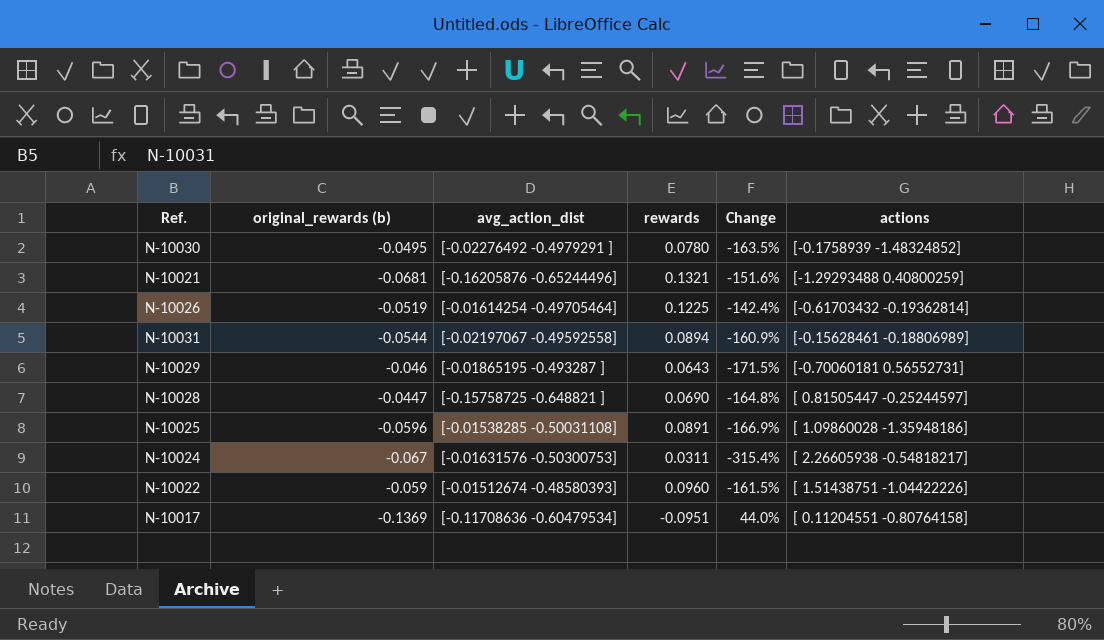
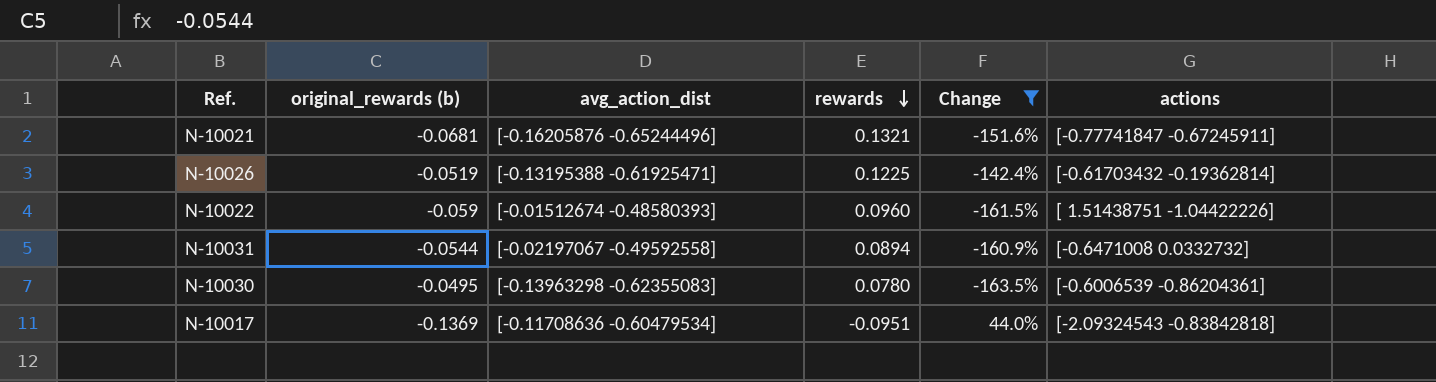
filter: none -> Change >= -163.5%
row order: none -> rewards descending
N-10021 | actions: [-1.29293488 0.40800259] -> [-0.77741847 -0.67245911]
N-10026 | avg_action_dist: [-0.01614254 -0.49705464] -> [-0.13195388 -0.61925471]
N-10031 | actions: [-0.15628461 -0.18806989] -> [-0.6471008 0.0332732]
N-10030 | avg_action_dist: [-0.02276492 -0.4979291 ] -> [-0.13963298 -0.62355083]
N-10030 | actions: [-0.1758939 -1.48324852] -> [-0.6006539 -0.86204361]
N-10017 | actions: [ 0.11204551 -0.80764158] -> [-2.09324543 -0.83842818]

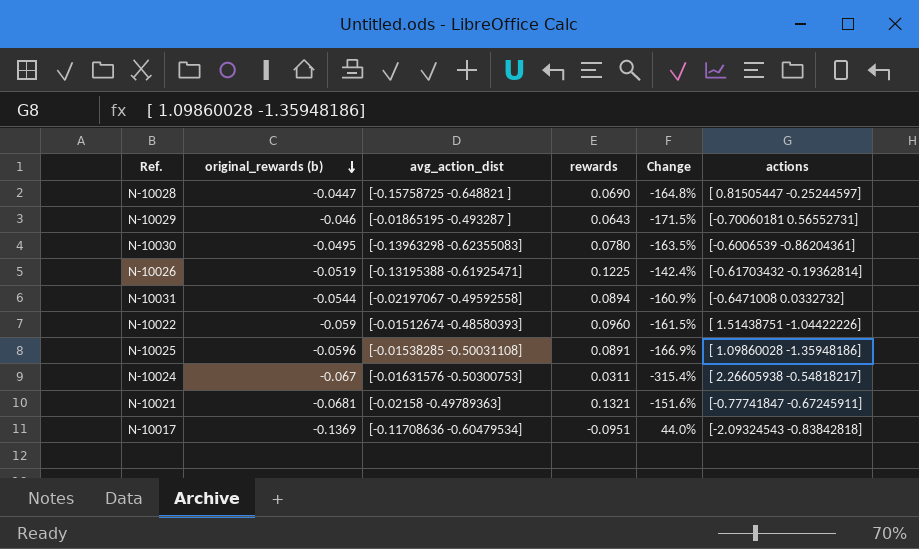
filter: Change >= -163.5% -> none
row order: rewards descending -> original_rewards (b) descending
N-10021 | avg_action_dist: [-0.16205876 -0.65244496] -> [-0.02158 -0.49789363]

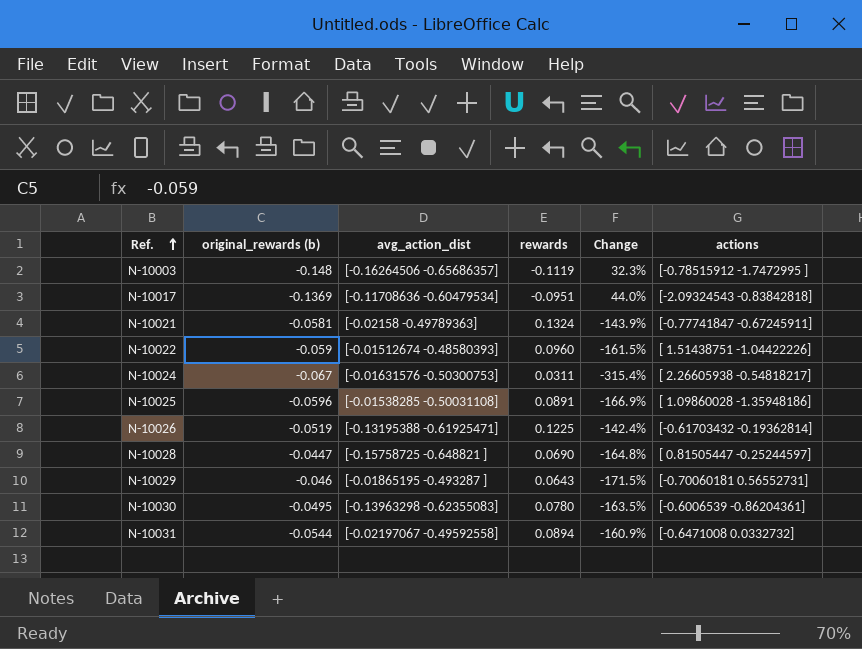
row order: original_rewards (b) descending -> Ref. ascending
row N-10003: none -> -0.148 | [-0.16264506 -0.65686357] | -0.1119 | 32.3% | [-0.78515912 -1.7472995 ]
N-10021 | original_rewards (b): -0.0681 -> -0.0581
N-10021 | rewards: 0.1321 -> 0.1324
N-10021 | Change: -151.6% -> -143.9%

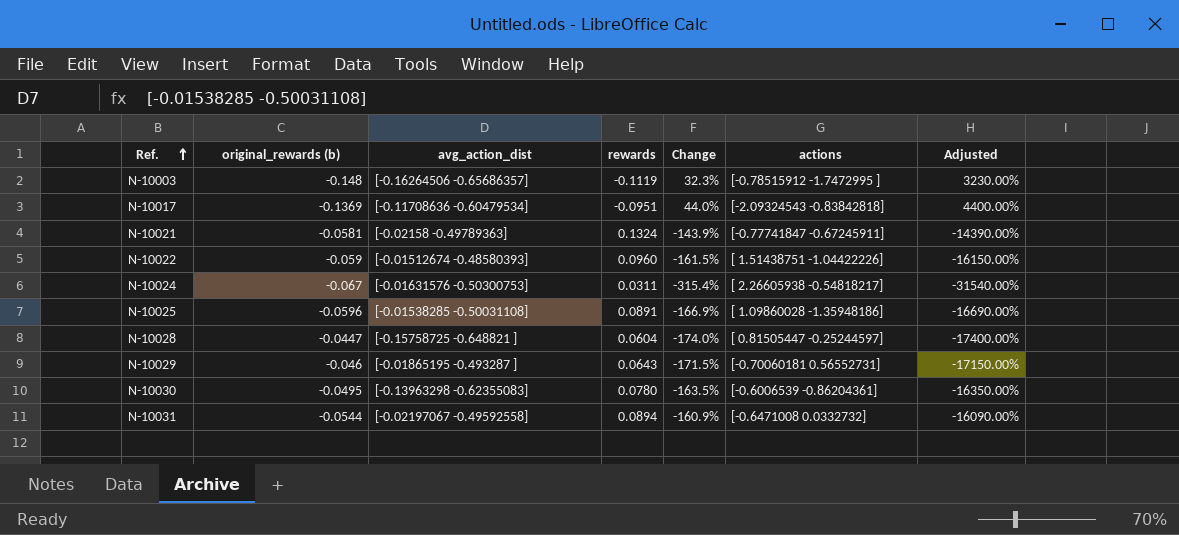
column Adjusted | formula: none -> [Change] * 100
row N-10026: -0.0519 | [-0.13195388 -0.61925471] | 0.1225 | -142.4% | [-0.61703432 -0.19362814] -> none
N-10028 | rewards: 0.0690 -> 0.0604
N-10028 | Change: -164.8% -> -174.0%

